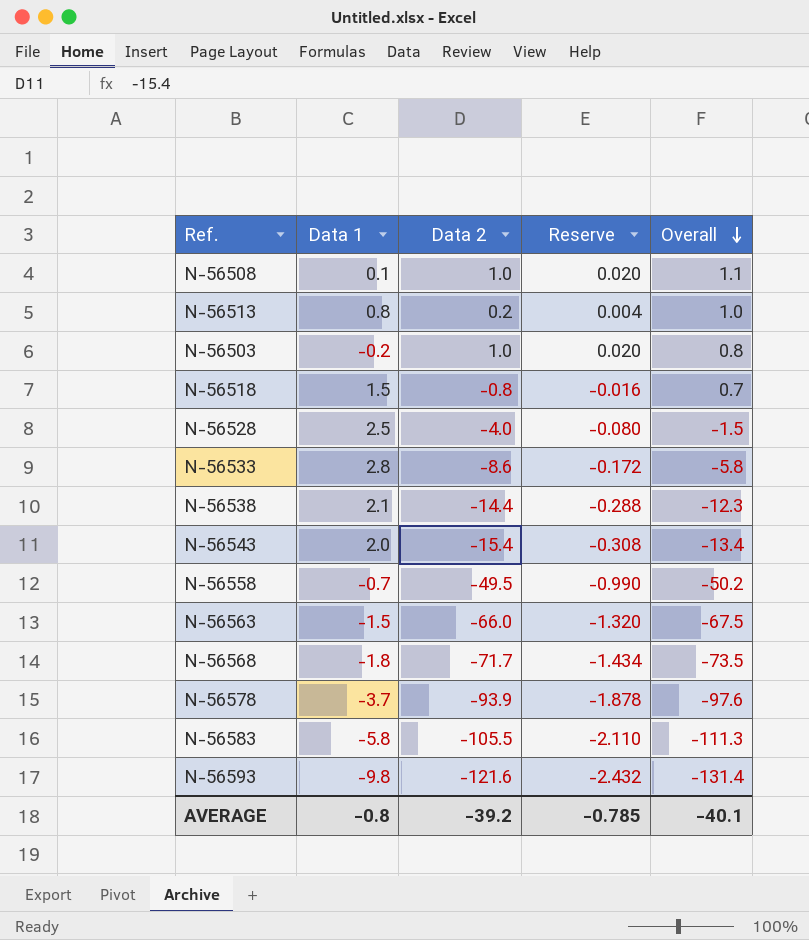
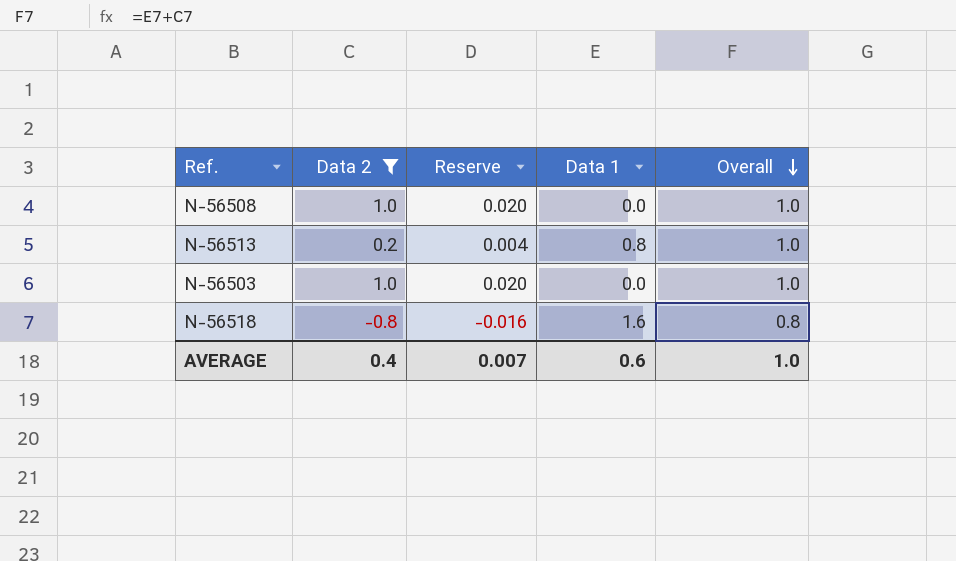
filter: none -> Data 2 >= -0.8
column Data 1 | position: 2 -> 4
N-56508 | Data 1: 0.1 -> 0.0
N-56508 | Overall: 1.1 -> 1.0
N-56503 | Data 1: -0.2 -> 0.0
N-56503 | Overall: 0.8 -> 1.0
N-56518 | Data 1: 1.5 -> 1.6
N-56518 | Overall: 0.7 -> 0.8
AVERAGE | Data 2: -39.2 -> 0.4
AVERAGE | Reserve: -0.785 -> 0.007
AVERAGE | Data 1: -0.8 -> 0.6
AVERAGE | Overall: -40.1 -> 1.0

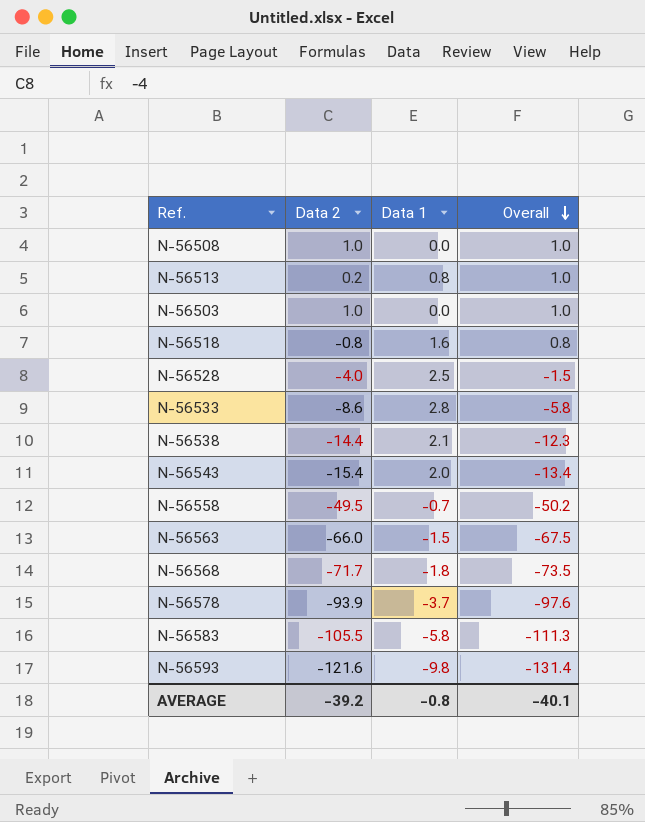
filter: Data 2 >= -0.8 -> none
column Reserve | formula: [Data 2] * 0.02 -> none
AVERAGE | Data 2: 0.4 -> -39.2
AVERAGE | Data 1: 0.6 -> -0.8
AVERAGE | Overall: 1.0 -> -40.1

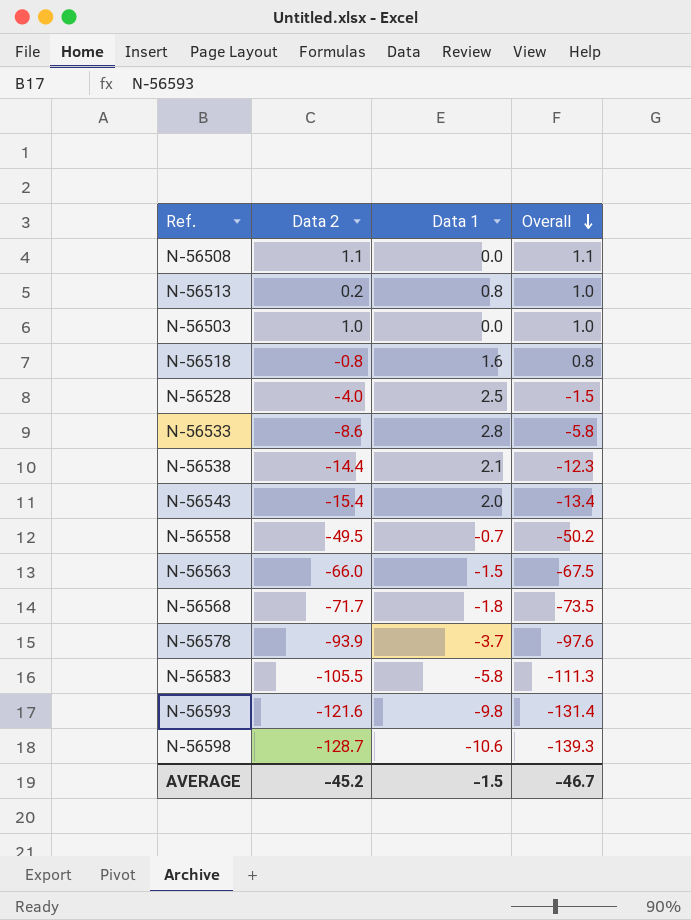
N-56508 | Data 2: 1.0 -> 1.1
N-56508 | Overall: 1.0 -> 1.1
row N-56598: none -> -128.7 | -10.6 | -139.3
AVERAGE | Data 2: -39.2 -> -45.2
AVERAGE | Data 1: -0.8 -> -1.5
AVERAGE | Overall: -40.1 -> -46.7

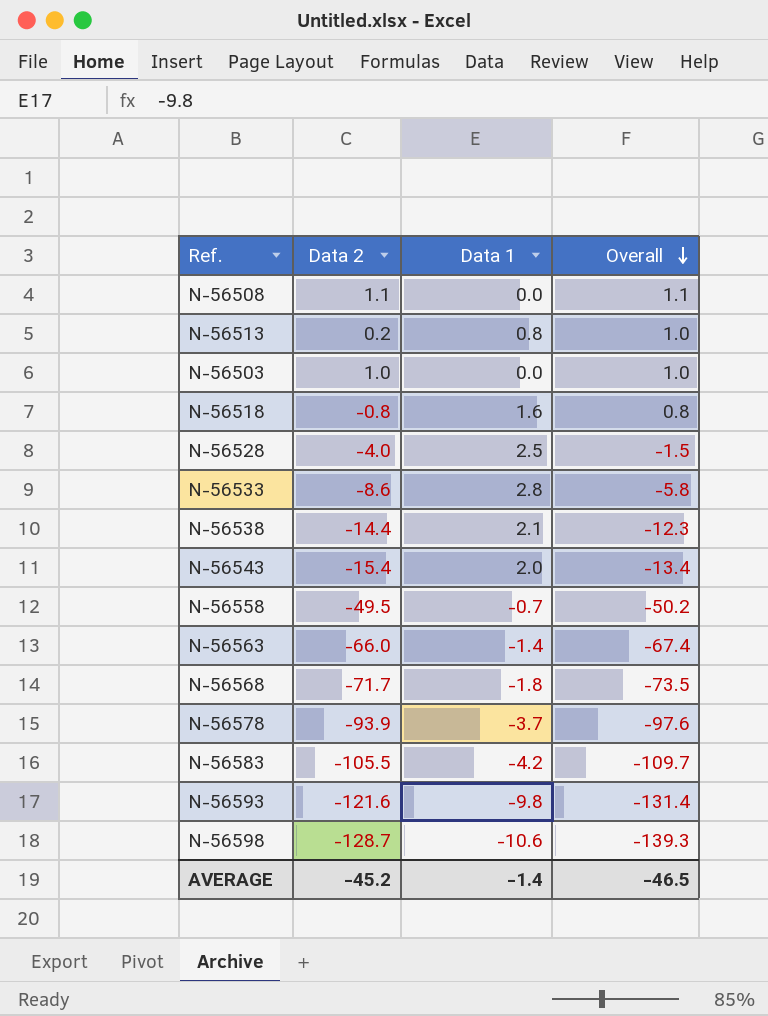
N-56563 | Data 1: -1.5 -> -1.4
N-56563 | Overall: -67.5 -> -67.4
N-56583 | Data 1: -5.8 -> -4.2
N-56583 | Overall: -111.3 -> -109.7
AVERAGE | Data 1: -1.5 -> -1.4
AVERAGE | Overall: -46.7 -> -46.5

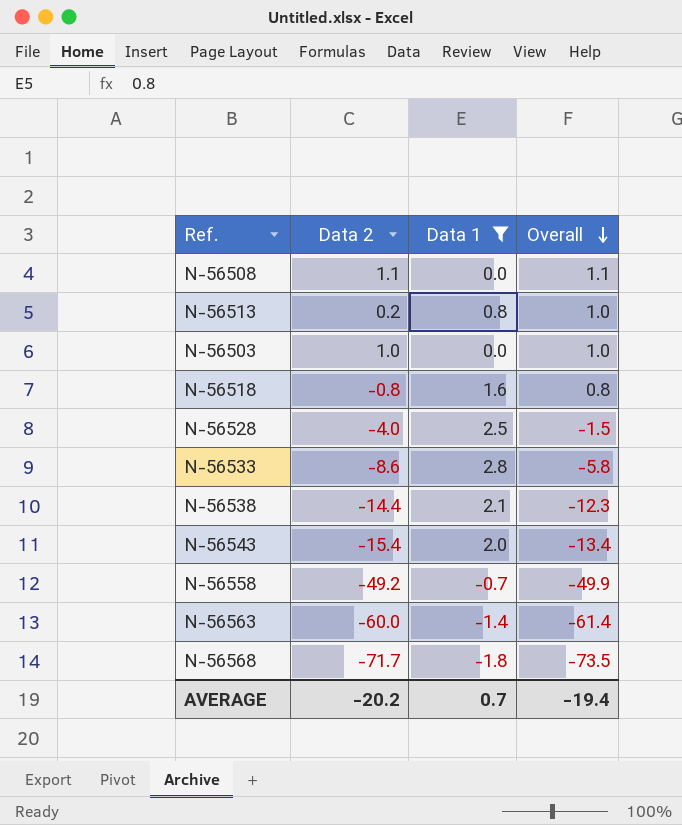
filter: none -> Data 1 >= -1.8
N-56558 | Data 2: -49.5 -> -49.2
N-56558 | Overall: -50.2 -> -49.9
N-56563 | Data 2: -66.0 -> -60.0
N-56563 | Overall: -67.4 -> -61.4
AVERAGE | Data 2: -45.2 -> -20.2
AVERAGE | Data 1: -1.4 -> 0.7
AVERAGE | Overall: -46.5 -> -19.4

